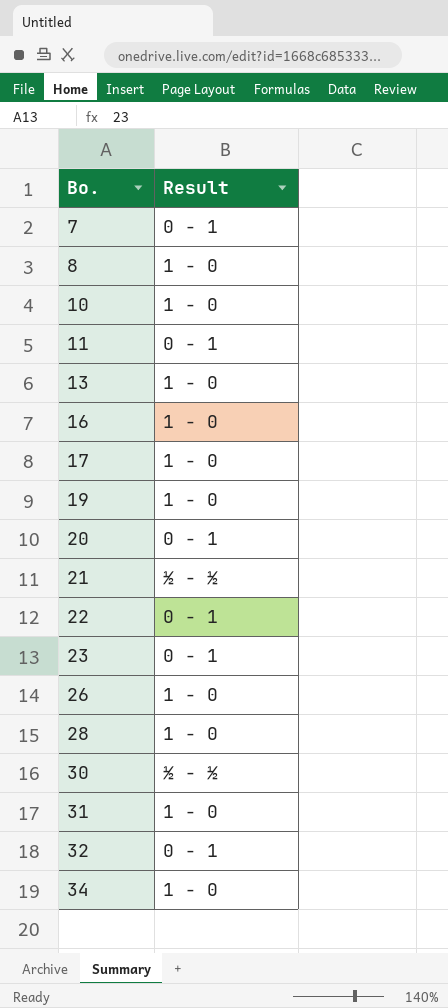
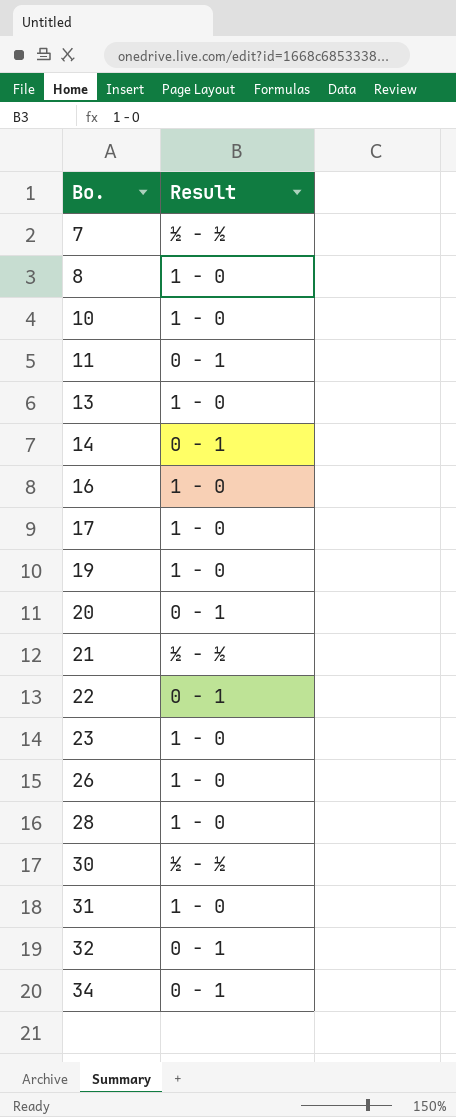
7 | Result: 0 - 1 -> ½ - ½
row 14: none -> 0 - 1
23 | Result: 0 - 1 -> 1 - 0
34 | Result: 1 - 0 -> 0 - 1

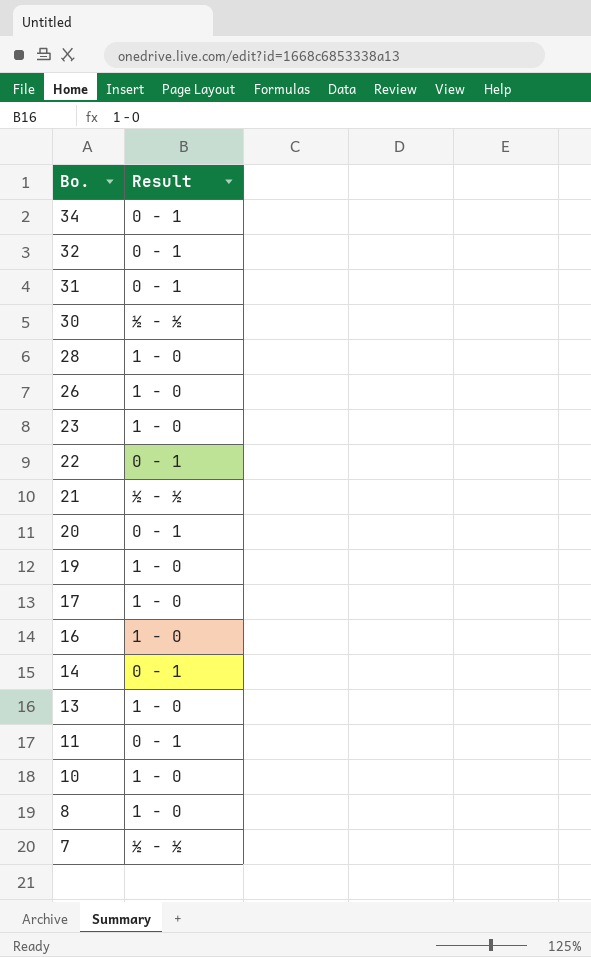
row order: Bo. ascending -> Bo. descending
31 | Result: 1 - 0 -> 0 - 1

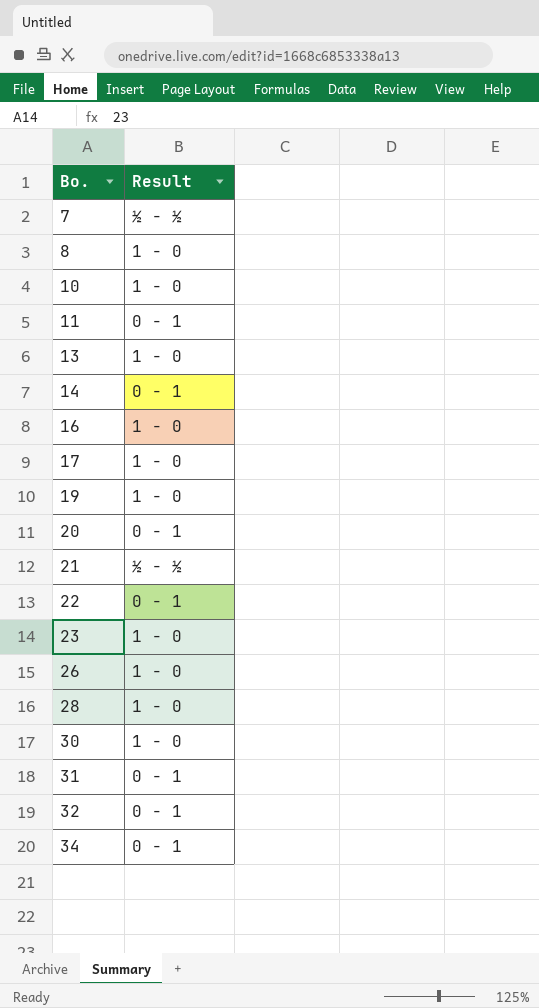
row order: Bo. descending -> Bo. ascending
30 | Result: ½ - ½ -> 1 - 0

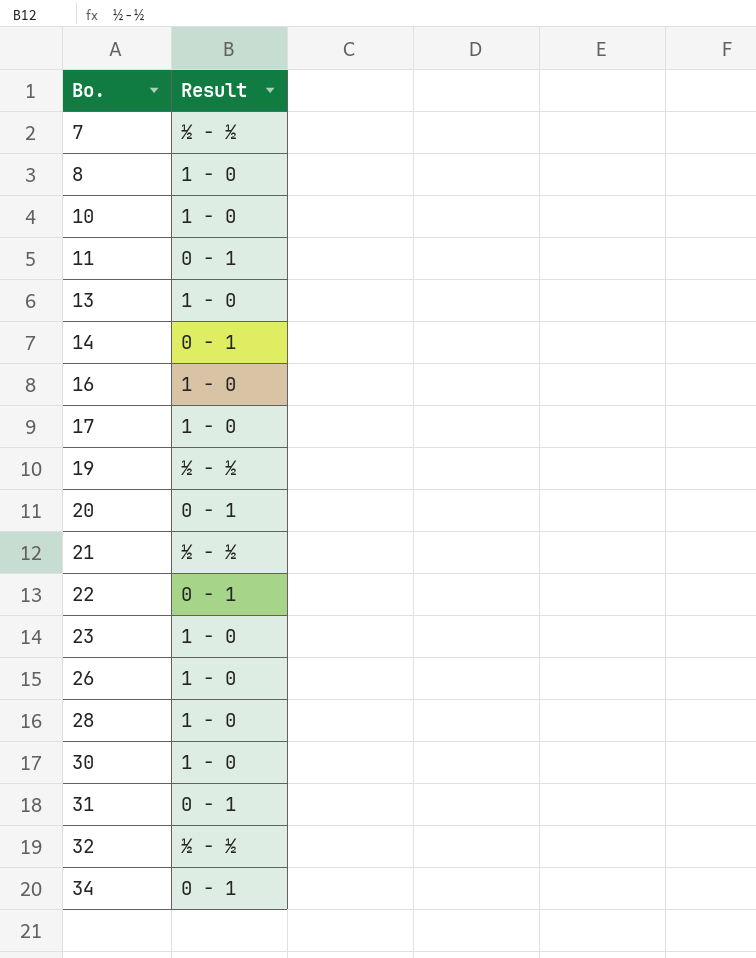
19 | Result: 1 - 0 -> ½ - ½
32 | Result: 0 - 1 -> ½ - ½

